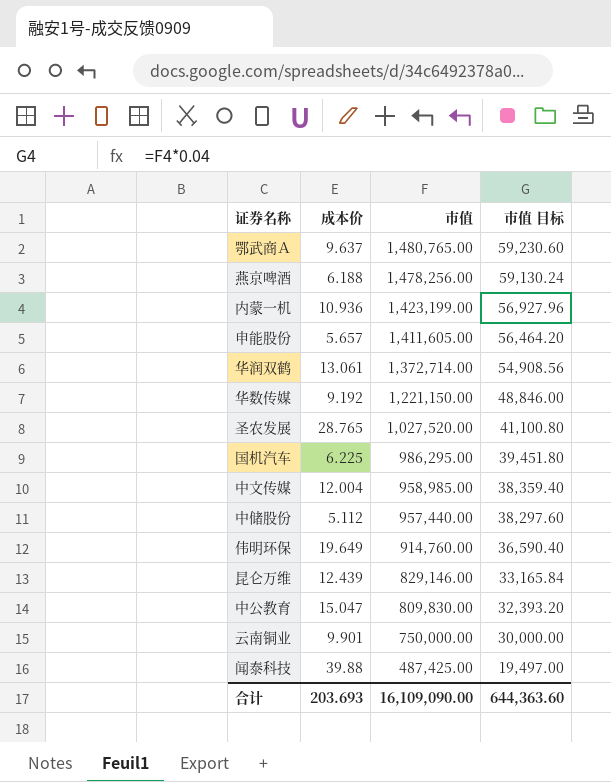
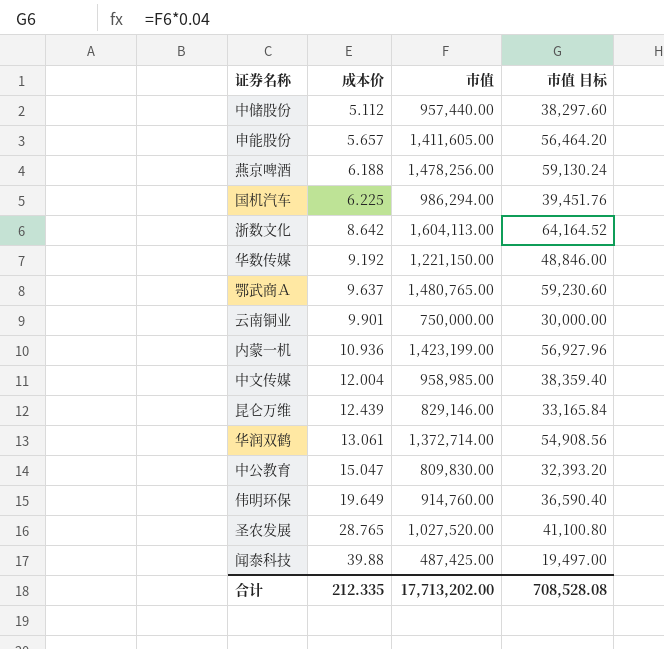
row order: 市值 descending -> 成本价 ascending
国机汽车 | 市值: 986,295.00 -> 986,294.00
国机汽车 | 市值 目标: 39,451.80 -> 39,451.76
row 浙数文化: none -> 8.642 | 1,604,113.00 | 64,164.52
合计 | 成本价: 203.693 -> 212.335
合计 | 市值: 16,109,090.00 -> 17,713,202.00
合计 | 市值 目标: 644,363.60 -> 708,528.08

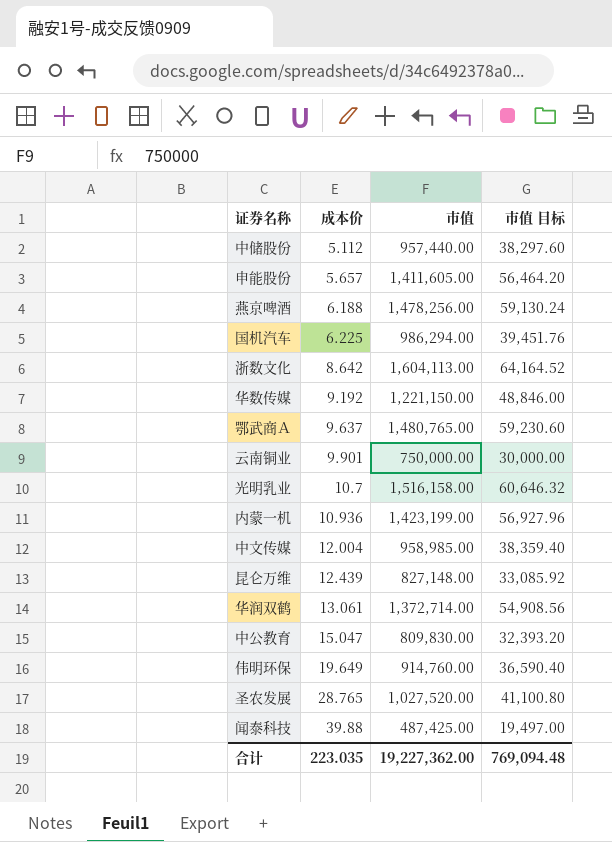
row 光明乳业: none -> 10.7 | 1,516,158.00 | 60,646.32
昆仑万维 | 市值: 829,146.00 -> 827,148.00
昆仑万维 | 市值 目标: 33,165.84 -> 33,085.92
合计 | 成本价: 212.335 -> 223.035
合计 | 市值: 17,713,202.00 -> 19,227,362.00
合计 | 市值 目标: 708,528.08 -> 769,094.48

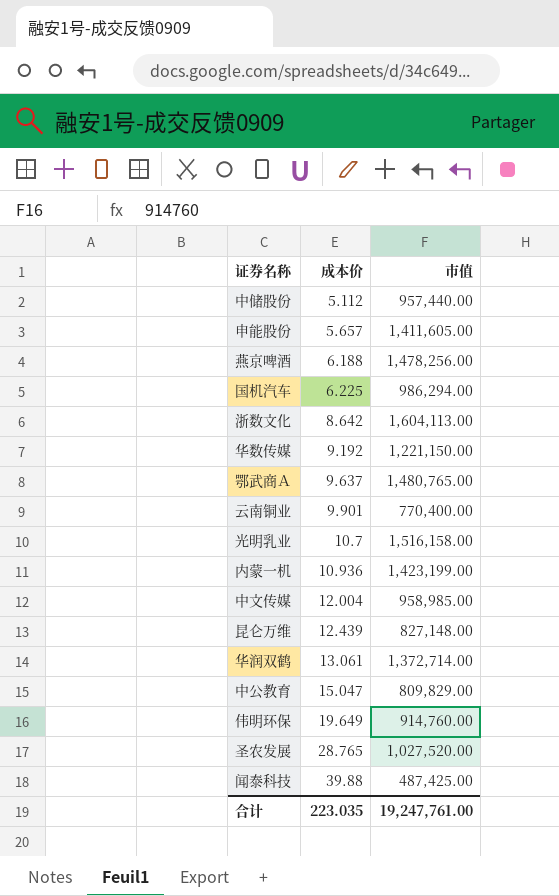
column 市值 目标 | formula: [市值] * 0.04 -> none
云南铜业 | 市值: 750,000.00 -> 770,400.00
中公教育 | 市值: 809,830.00 -> 809,829.00
合计 | 市值: 19,227,362.00 -> 19,247,761.00

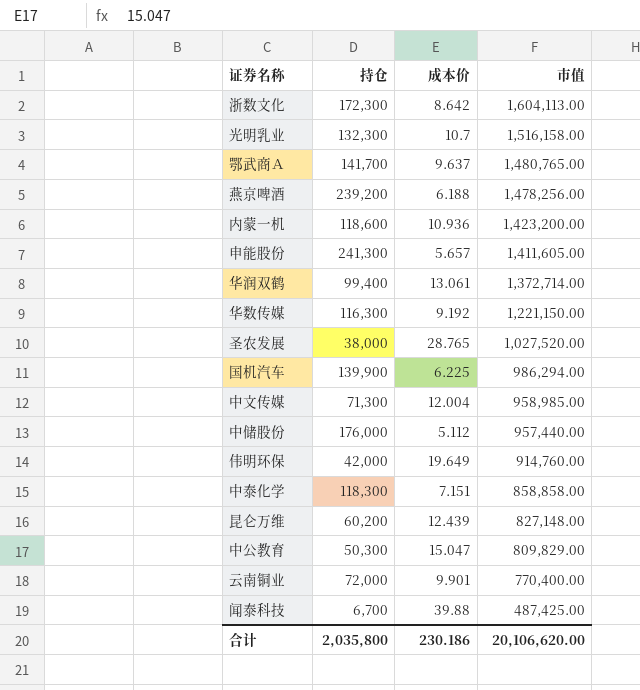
row order: 成本价 ascending -> 市值 descending
column 持仓 | position: none -> 2
内蒙一机 | 市值: 1,423,199.00 -> 1,423,200.00
row 中泰化学: none -> 118,300 | 7.151 | 858,858.00
合计 | 成本价: 223.035 -> 230.186
合计 | 市值: 19,247,761.00 -> 20,106,620.00

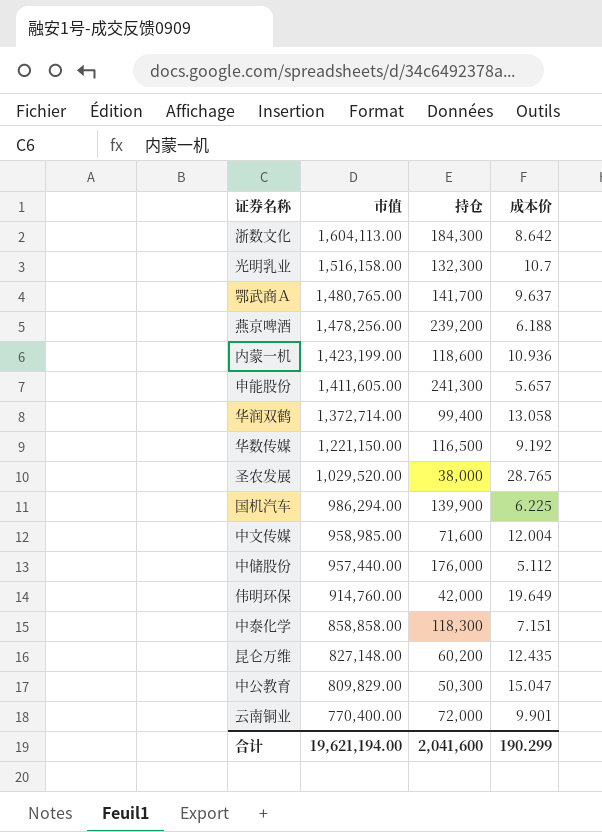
column 市值 | position: 4 -> 2
row 闻泰科技: 6,700 | 39.88 | 487,425.00 -> none
浙数文化 | 持仓: 172,300 -> 184,300
内蒙一机 | 市值: 1,423,200.00 -> 1,423,199.00
华润双鹤 | 成本价: 13.061 -> 13.058
华数传媒 | 持仓: 116,300 -> 116,500
圣农发展 | 市值: 1,027,520.00 -> 1,029,520.00
中文传媒 | 持仓: 71,300 -> 71,600
昆仑万维 | 成本价: 12.439 -> 12.435
合计 | 市值: 20,106,620.00 -> 19,621,194.00
合计 | 持仓: 2,035,800 -> 2,041,600
合计 | 成本价: 230.186 -> 190.299

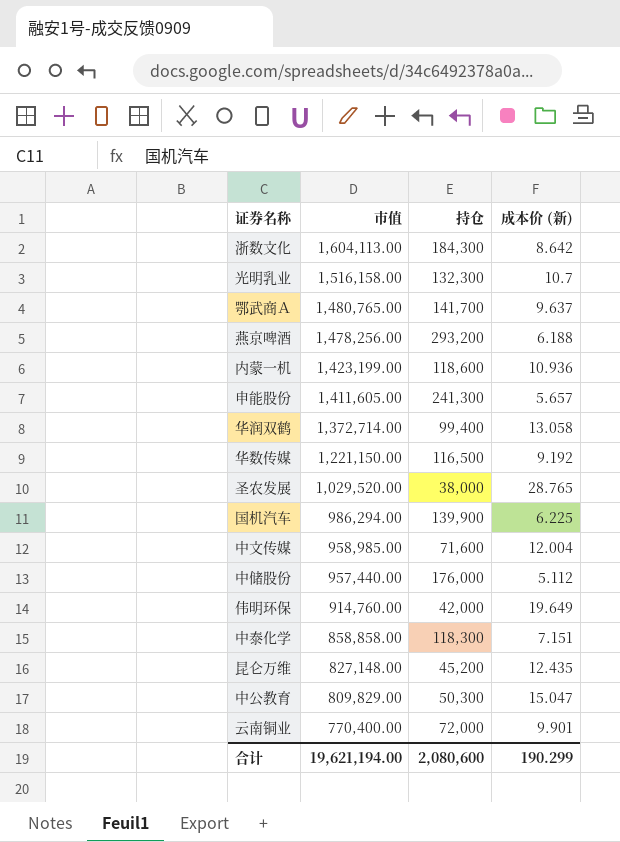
column name: 成本价 -> 成本价 (新)
燕京啤酒 | 持仓: 239,200 -> 293,200
昆仑万维 | 持仓: 60,200 -> 45,200
合计 | 持仓: 2,041,600 -> 2,080,600

